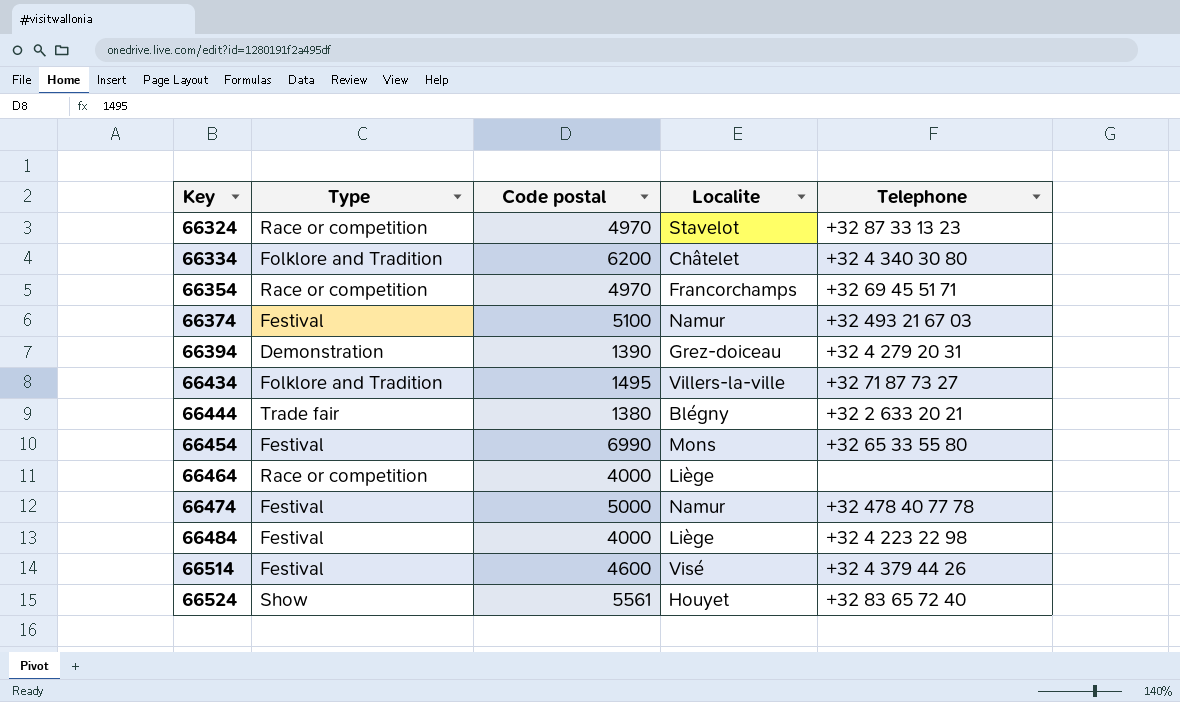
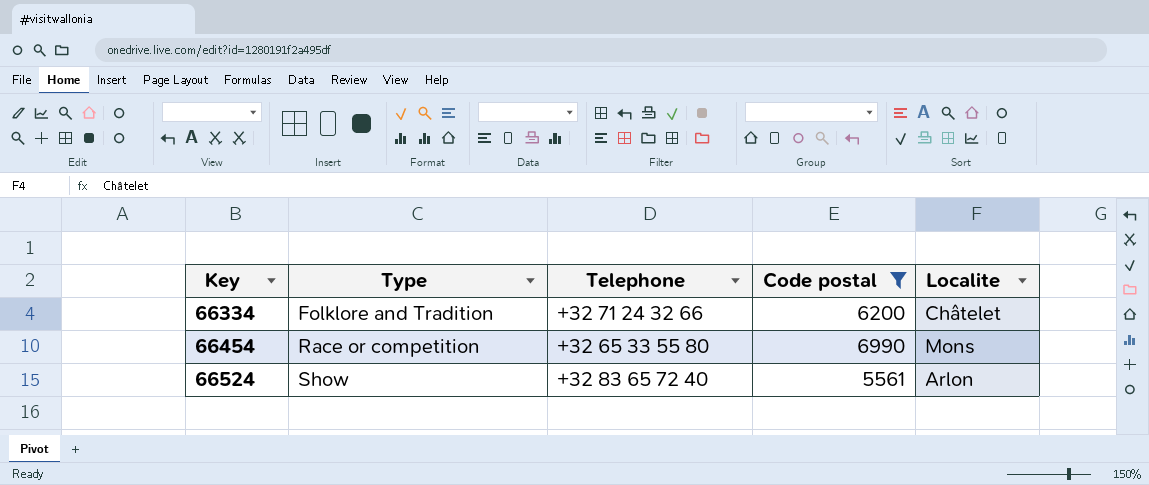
filter: none -> Code postal >= 5561
column Telephone | position: 5 -> 3
66334 | Telephone: +32 4 340 30 80 -> +32 71 24 32 66
66454 | Type: Festival -> Race or competition
66524 | Localite: Houyet -> Arlon

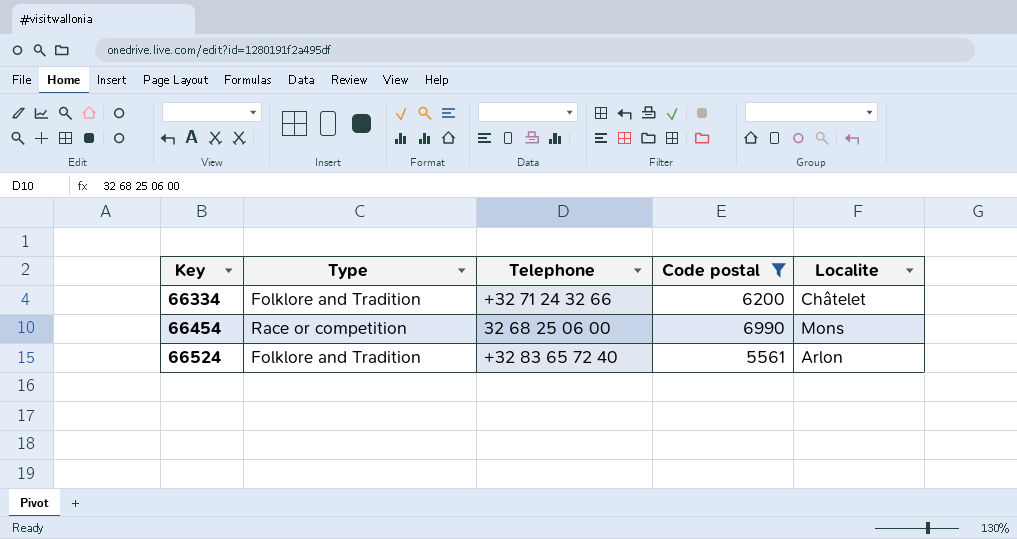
66454 | Telephone: +32 65 33 55 80 -> 32 68 25 06 00
66524 | Type: Show -> Folklore and Tradition

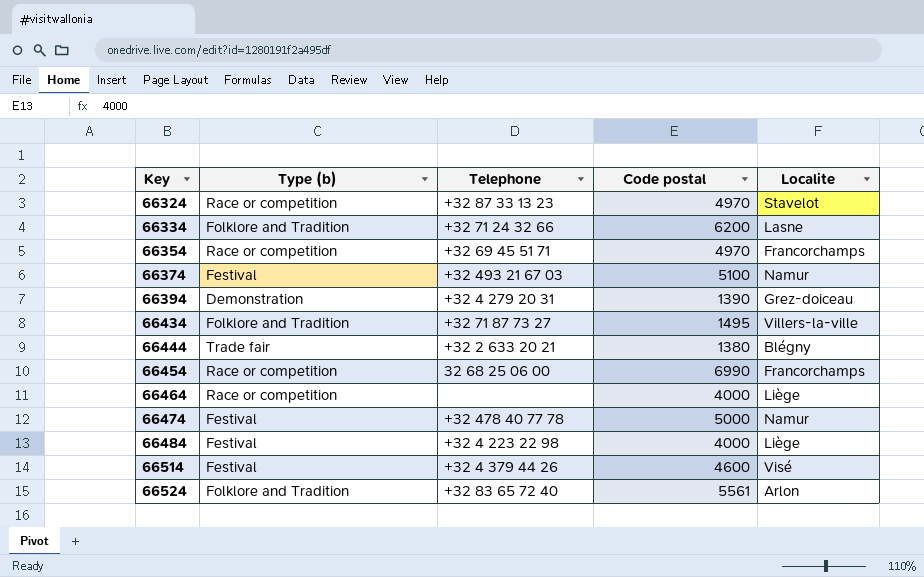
filter: Code postal >= 5561 -> none
column name: Type -> Type (b)
66334 | Localite: Châtelet -> Lasne
66454 | Localite: Mons -> Francorchamps

